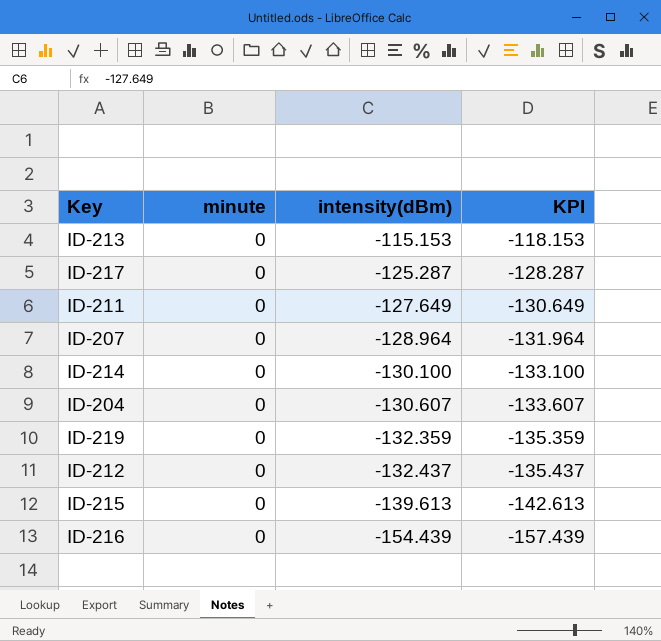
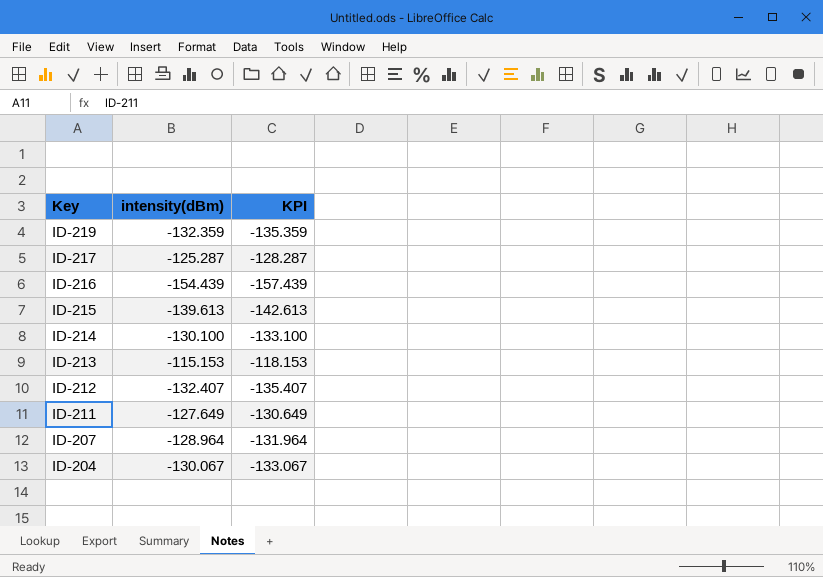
row order: intensity(dBm) descending -> Key descending
column minute | position: 2 -> none
ID-212 | intensity(dBm): -132.437 -> -132.407
ID-212 | KPI: -135.437 -> -135.407
ID-204 | intensity(dBm): -130.607 -> -130.067
ID-204 | KPI: -133.607 -> -133.067

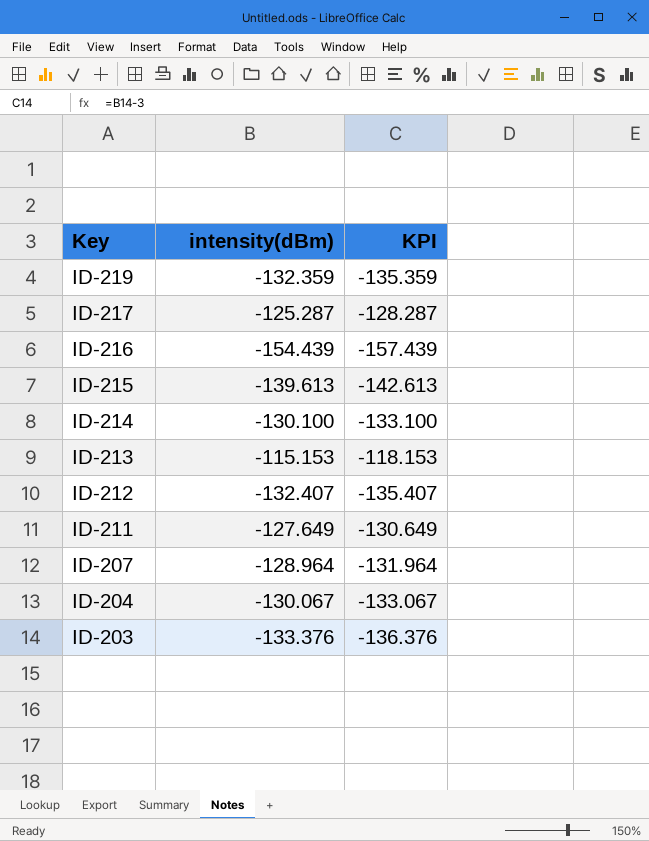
row ID-203: none -> -133.376 | -136.376

